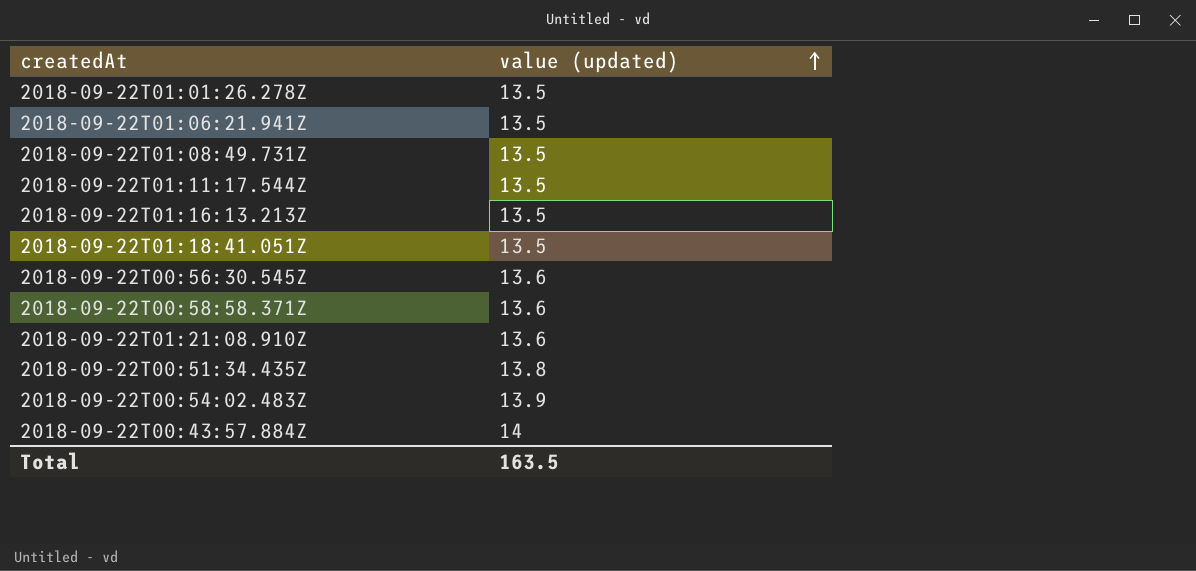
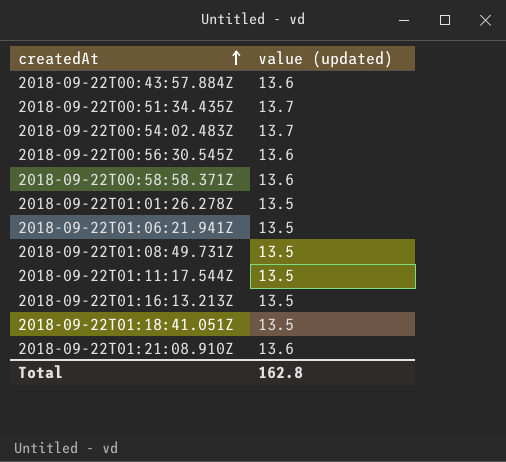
row order: value (updated) ascending -> createdAt ascending
2018-09-22T00:43:57.884Z | value (updated): 14 -> 13.6
2018-09-22T00:51:34.435Z | value (updated): 13.8 -> 13.7
2018-09-22T00:54:02.483Z | value (updated): 13.9 -> 13.7
Total | value (updated): 163.5 -> 162.8

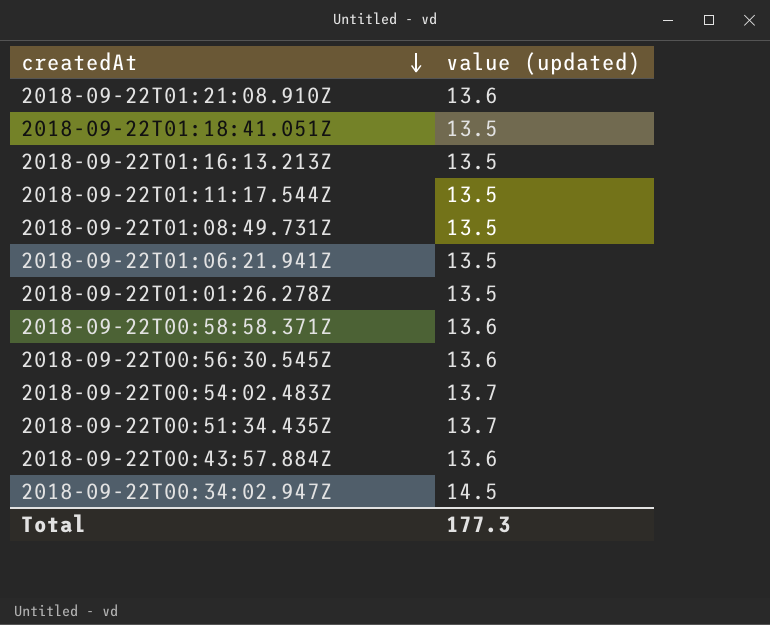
row order: createdAt ascending -> createdAt descending
row 2018-09-22T00:34:02.947Z: none -> 14.5
Total | value (updated): 162.8 -> 177.3

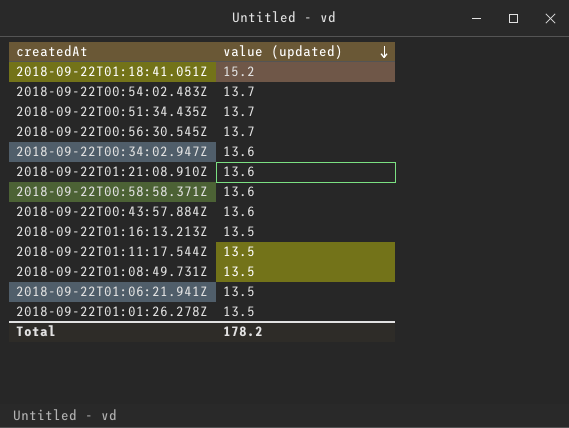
row order: createdAt descending -> value (updated) descending
2018-09-22T01:18:41.051Z | value (updated): 13.5 -> 15.2
2018-09-22T00:56:30.545Z | value (updated): 13.6 -> 13.7
2018-09-22T00:34:02.947Z | value (updated): 14.5 -> 13.6
Total | value (updated): 177.3 -> 178.2

